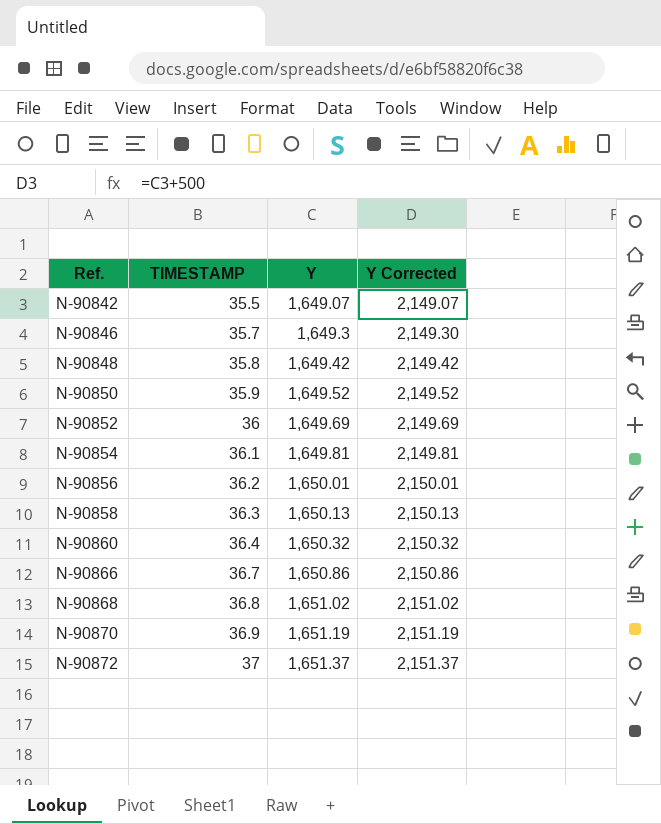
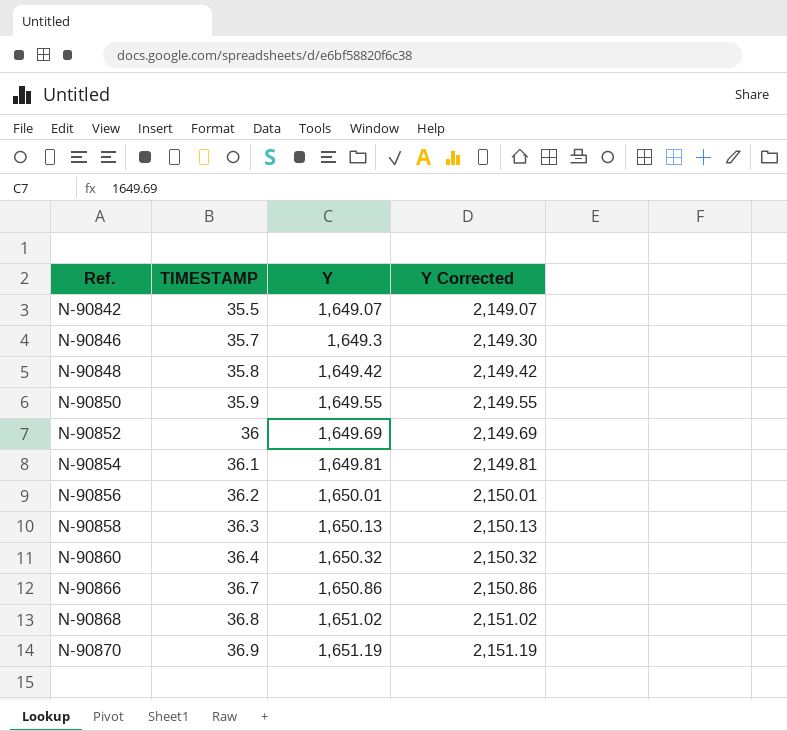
row N-90872: 37 | 1,651.37 | 2,151.37 -> none
N-90850 | Y: 1,649.52 -> 1,649.55
N-90850 | Y Corrected: 2,149.52 -> 2,149.55

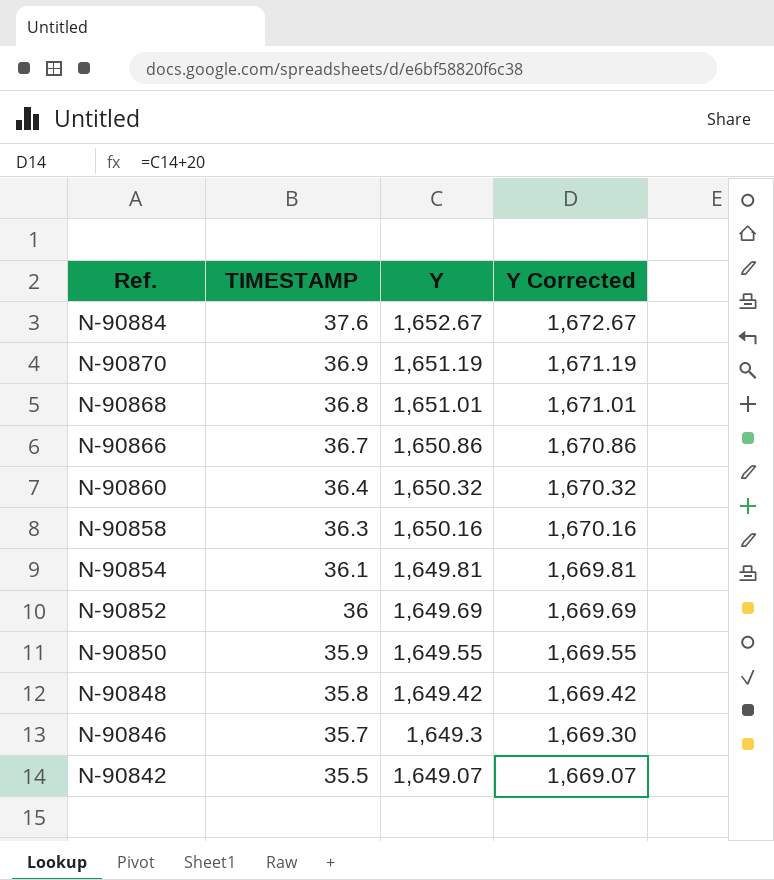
row order: Ref. ascending -> Ref. descending
column Y Corrected | formula: [Y] + 500 -> [Y] + 20
row N-90856: 36.2 | 1,650.01 | 2,150.01 -> none
row N-90884: none -> 37.6 | 1,652.67 | 1,672.67
N-90868 | Y: 1,651.02 -> 1,651.01
N-90858 | Y: 1,650.13 -> 1,650.16

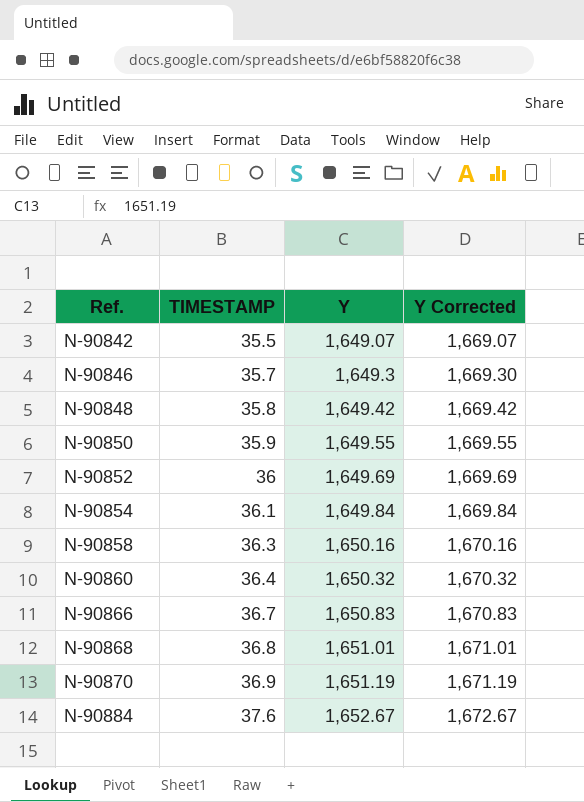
row order: Ref. descending -> Ref. ascending
N-90854 | Y: 1,649.81 -> 1,649.84
N-90854 | Y Corrected: 1,669.81 -> 1,669.84
N-90866 | Y: 1,650.86 -> 1,650.83
N-90866 | Y Corrected: 1,670.86 -> 1,670.83

